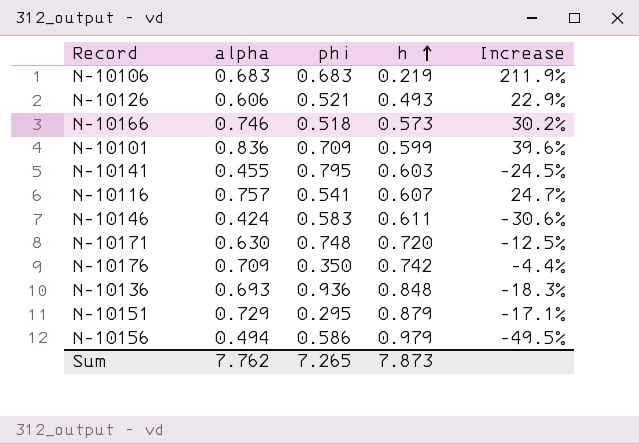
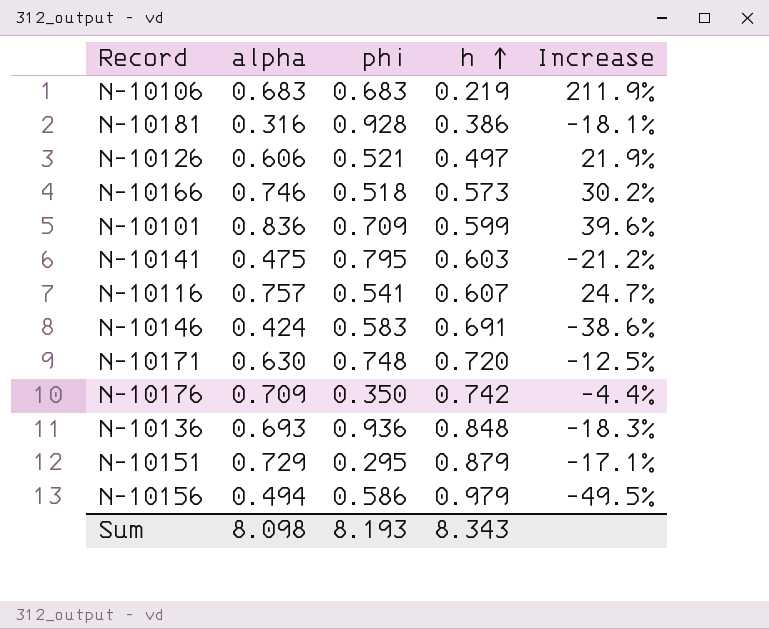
row N-10181: none -> 0.316 | 0.928 | 0.386 | -18.1%
N-10126 | h: 0.493 -> 0.497
N-10126 | Increase: 22.9% -> 21.9%
N-10141 | alpha: 0.455 -> 0.475
N-10141 | Increase: -24.5% -> -21.2%
N-10146 | h: 0.611 -> 0.691
N-10146 | Increase: -30.6% -> -38.6%
Sum | alpha: 7.762 -> 8.098
Sum | phi: 7.265 -> 8.193
Sum | h: 7.873 -> 8.343

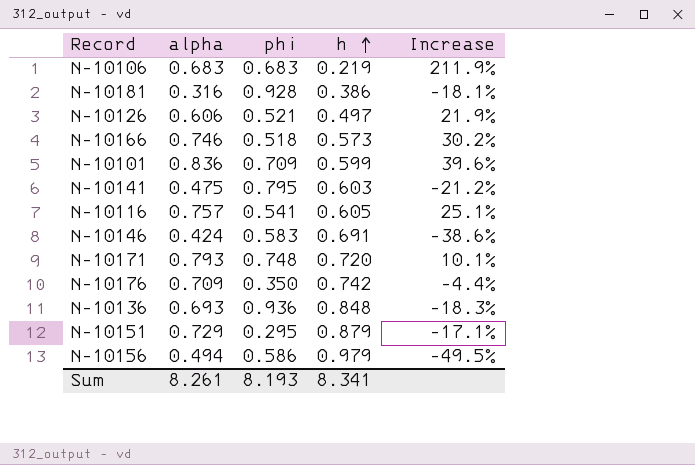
N-10116 | h: 0.607 -> 0.605
N-10116 | Increase: 24.7% -> 25.1%
N-10171 | alpha: 0.630 -> 0.793
N-10171 | Increase: -12.5% -> 10.1%
Sum | alpha: 8.098 -> 8.261
Sum | h: 8.343 -> 8.341

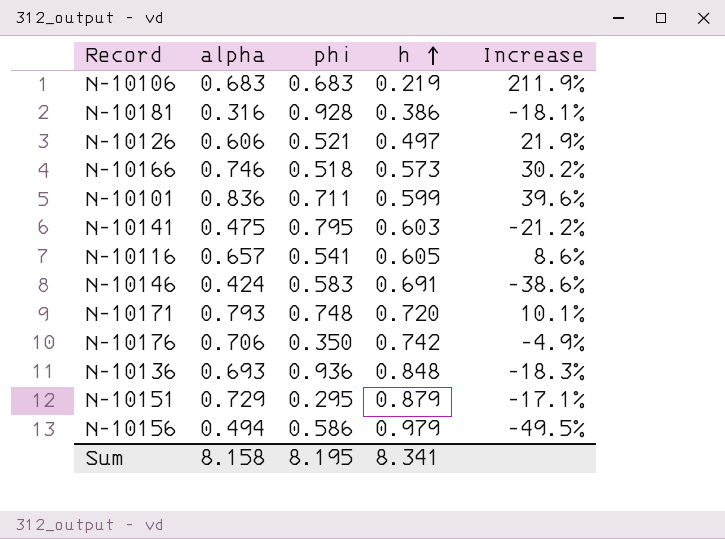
N-10101 | phi: 0.709 -> 0.711
N-10116 | alpha: 0.757 -> 0.657
N-10116 | Increase: 25.1% -> 8.6%
N-10176 | alpha: 0.709 -> 0.706
N-10176 | Increase: -4.4% -> -4.9%
Sum | alpha: 8.261 -> 8.158
Sum | phi: 8.193 -> 8.195

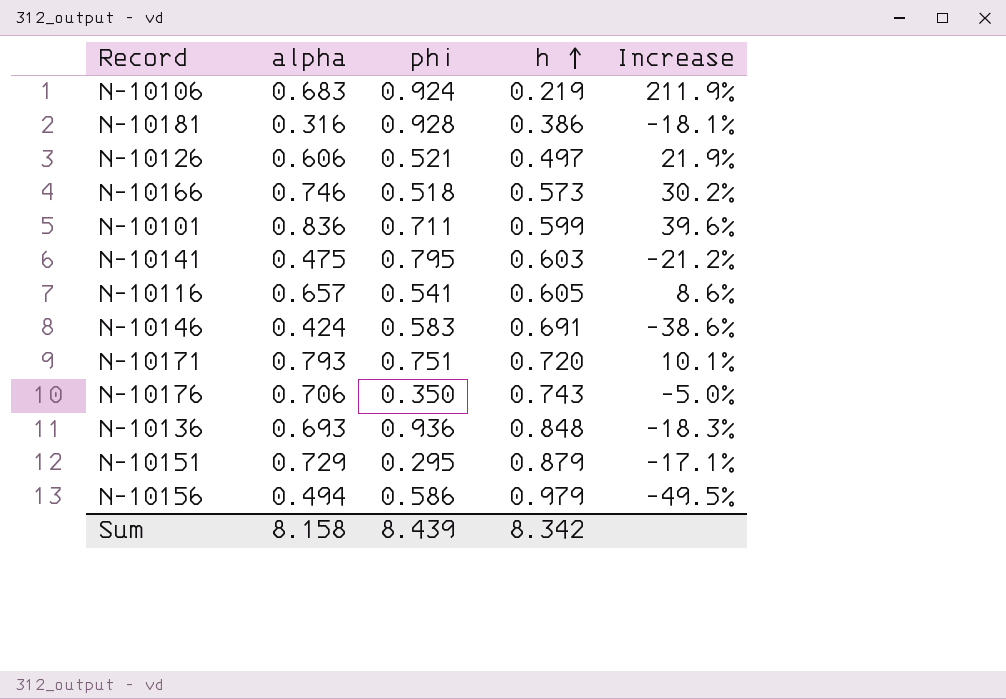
N-10106 | phi: 0.683 -> 0.924
N-10171 | phi: 0.748 -> 0.751
N-10176 | h: 0.742 -> 0.743
N-10176 | Increase: -4.9% -> -5.0%
Sum | phi: 8.195 -> 8.439
Sum | h: 8.341 -> 8.342

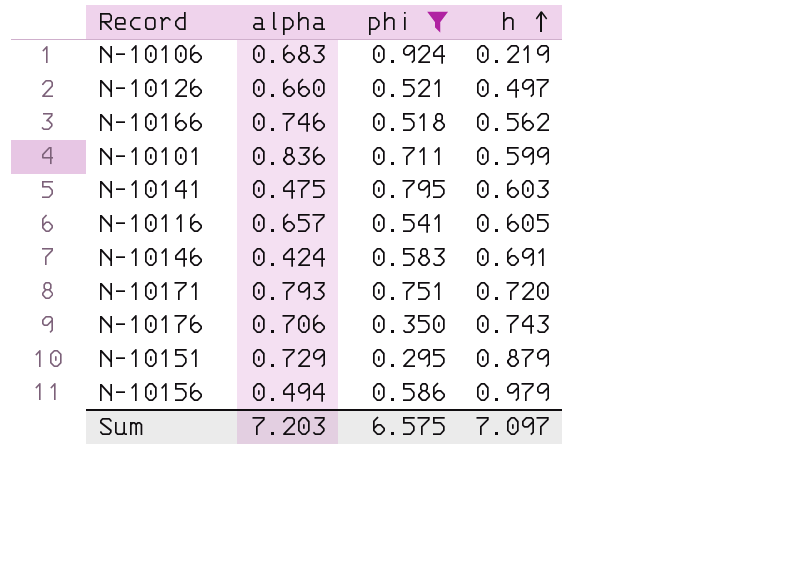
filter: none -> phi <= 0.924
column Increase | formula: ([alpha] - [h]) / [h] -> none
N-10126 | alpha: 0.606 -> 0.660
N-10166 | h: 0.573 -> 0.562
Sum | alpha: 8.158 -> 7.203
Sum | phi: 8.439 -> 6.575
Sum | h: 8.342 -> 7.097

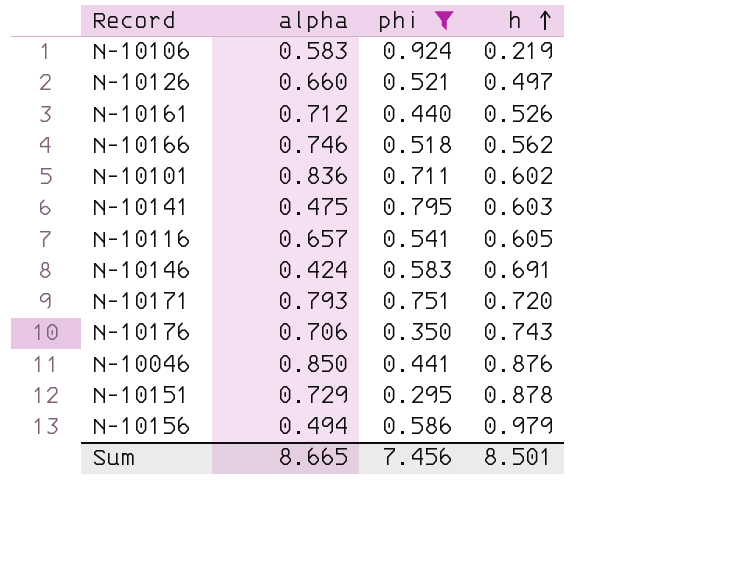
N-10106 | alpha: 0.683 -> 0.583
row N-10161: none -> 0.712 | 0.440 | 0.526
N-10101 | h: 0.599 -> 0.602
row N-10046: none -> 0.850 | 0.441 | 0.876
N-10151 | h: 0.879 -> 0.878
Sum | alpha: 7.203 -> 8.665
Sum | phi: 6.575 -> 7.456
Sum | h: 7.097 -> 8.501

